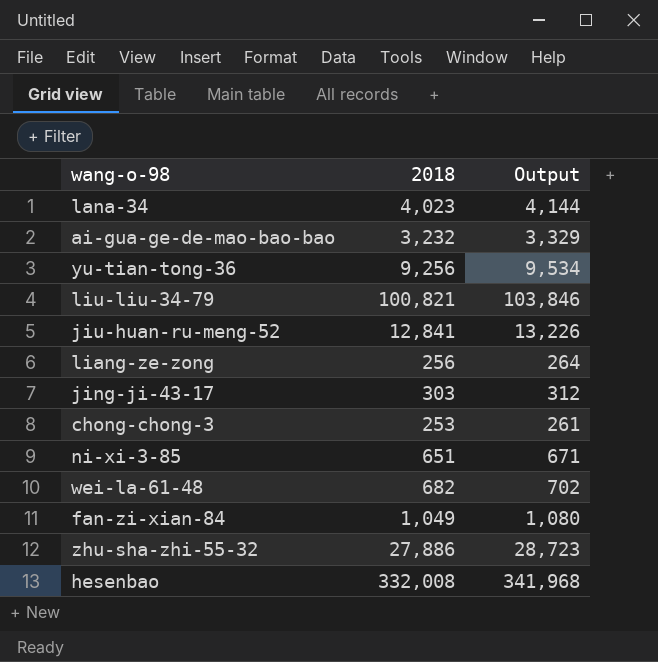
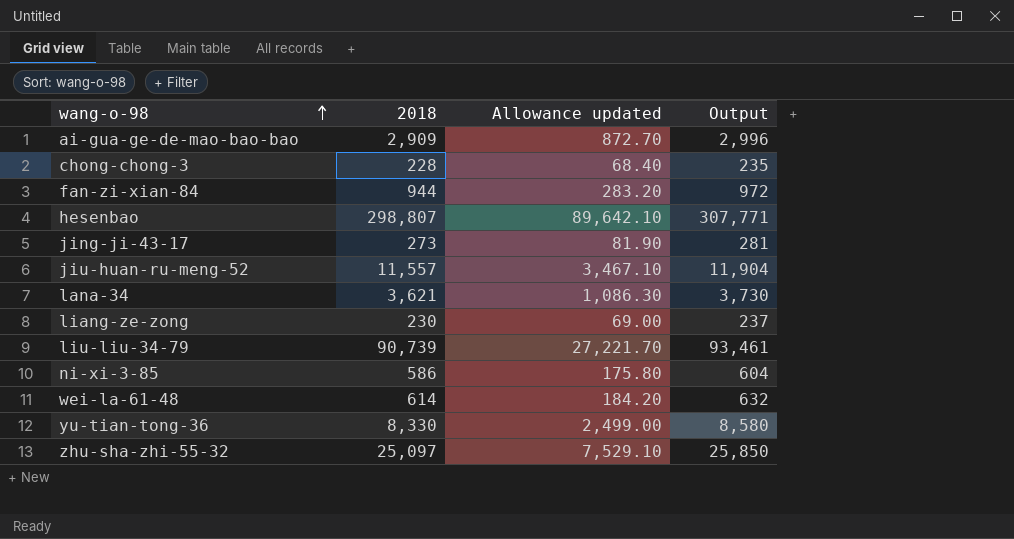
row order: none -> wang-o-98 ascending
column Allowance updated | formula: none -> [2018] * 0.3
ai-gua-ge-de-mao-bao-bao | 2018: 3,232 -> 2,909
ai-gua-ge-de-mao-bao-bao | Output: 3,329 -> 2,996
chong-chong-3 | 2018: 253 -> 228
chong-chong-3 | Output: 261 -> 235
fan-zi-xian-84 | 2018: 1,049 -> 944
fan-zi-xian-84 | Output: 1,080 -> 972
hesenbao | 2018: 332,008 -> 298,807
hesenbao | Output: 341,968 -> 307,771
jing-ji-43-17 | 2018: 303 -> 273
jing-ji-43-17 | Output: 312 -> 281
jiu-huan-ru-meng-52 | 2018: 12,841 -> 11,557
jiu-huan-ru-meng-52 | Output: 13,226 -> 11,904
lana-34 | 2018: 4,023 -> 3,621
lana-34 | Output: 4,144 -> 3,730
liang-ze-zong | 2018: 256 -> 230
liang-ze-zong | Output: 264 -> 237
liu-liu-34-79 | 2018: 100,821 -> 90,739
liu-liu-34-79 | Output: 103,846 -> 93,461
ni-xi-3-85 | 2018: 651 -> 586
ni-xi-3-85 | Output: 671 -> 604
wei-la-61-48 | 2018: 682 -> 614
wei-la-61-48 | Output: 702 -> 632
yu-tian-tong-36 | 2018: 9,256 -> 8,330
yu-tian-tong-36 | Output: 9,534 -> 8,580
zhu-sha-zhi-55-32 | 2018: 27,886 -> 25,097
zhu-sha-zhi-55-32 | Output: 28,723 -> 25,850

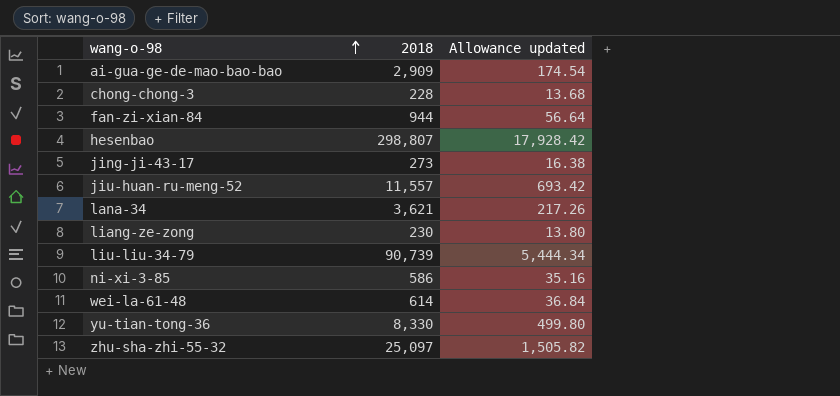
column Output | formula: [2018] * 1.03 -> none
column Allowance updated | formula: [2018] * 0.3 -> [2018] * 0.06

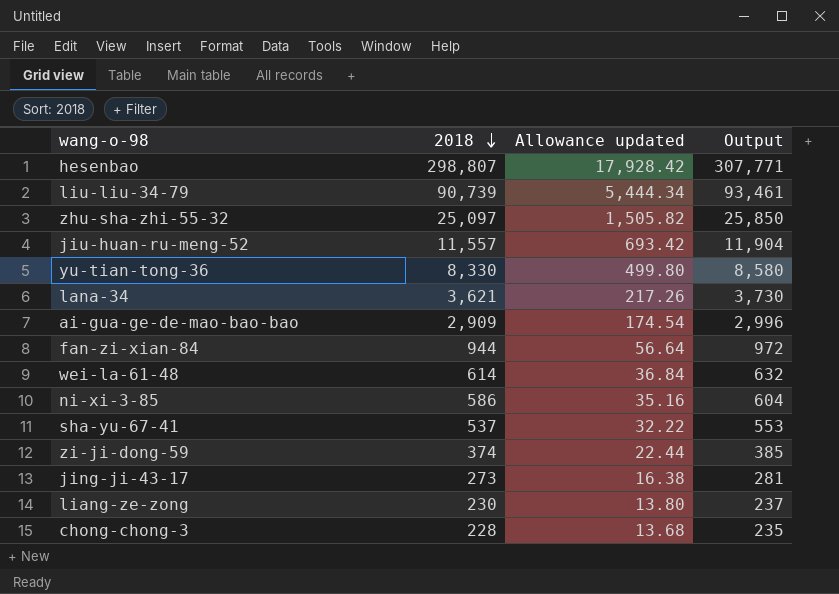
row order: wang-o-98 ascending -> 2018 descending
column Output | formula: none -> [2018] * 1.03
row sha-yu-67-41: none -> 537 | 32.22 | 553
row zi-ji-dong-59: none -> 374 | 22.44 | 385

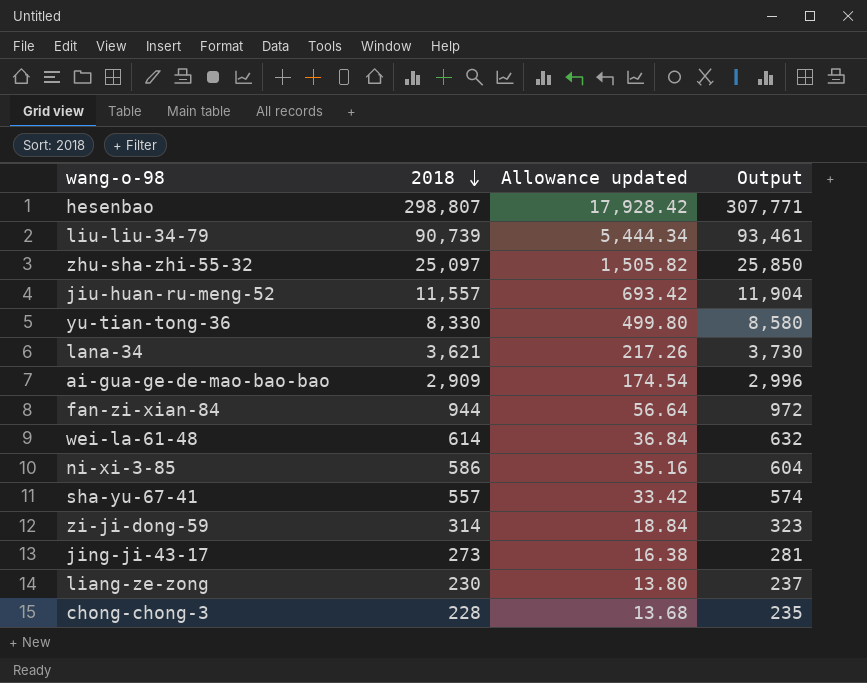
sha-yu-67-41 | 2018: 537 -> 557
sha-yu-67-41 | Allowance updated: 32.22 -> 33.42
sha-yu-67-41 | Output: 553 -> 574
zi-ji-dong-59 | 2018: 374 -> 314
zi-ji-dong-59 | Allowance updated: 22.44 -> 18.84
zi-ji-dong-59 | Output: 385 -> 323

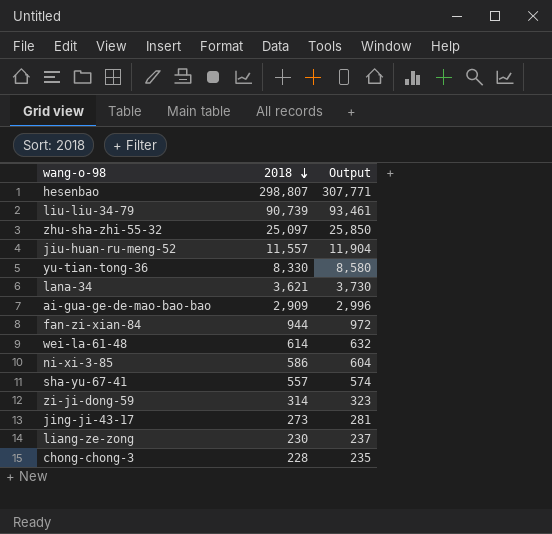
column Allowance updated | formula: [2018] * 0.06 -> none

